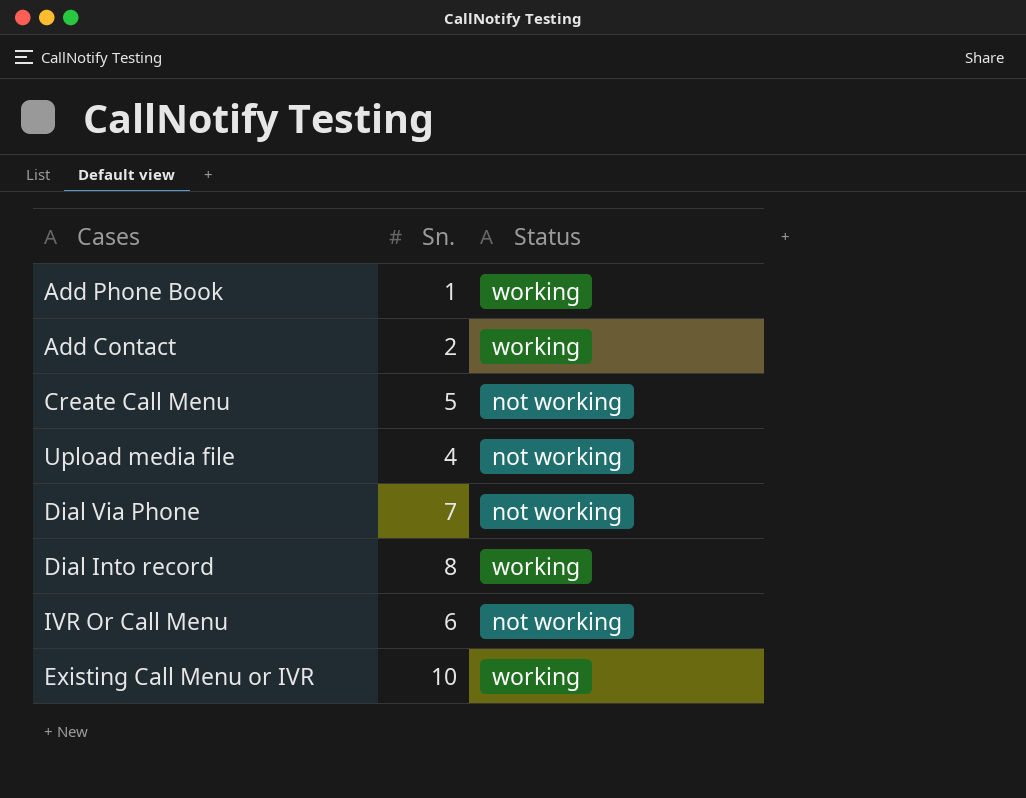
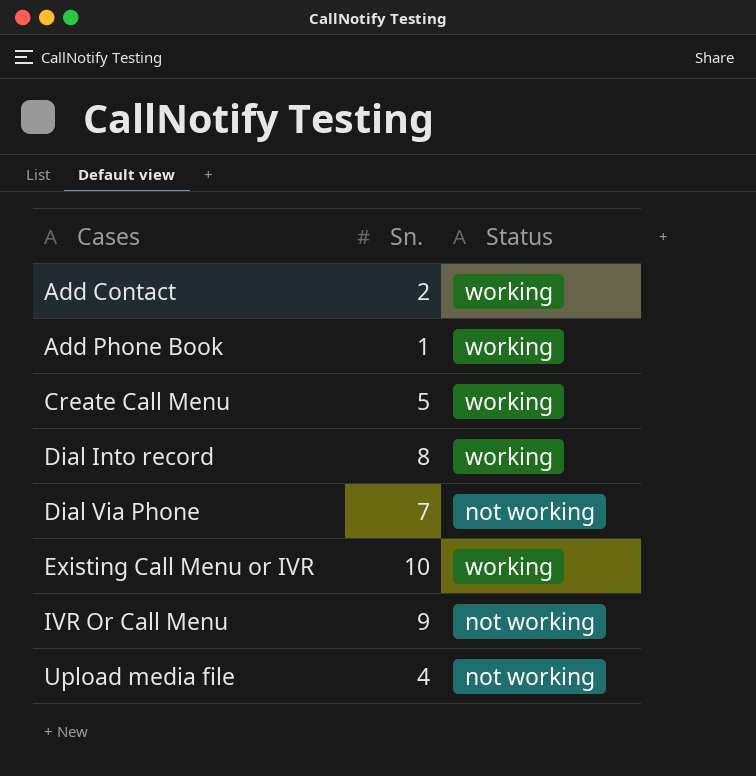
row order: none -> Cases ascending
Create Call Menu | Status: not working -> working
IVR Or Call Menu | Sn.: 6 -> 9

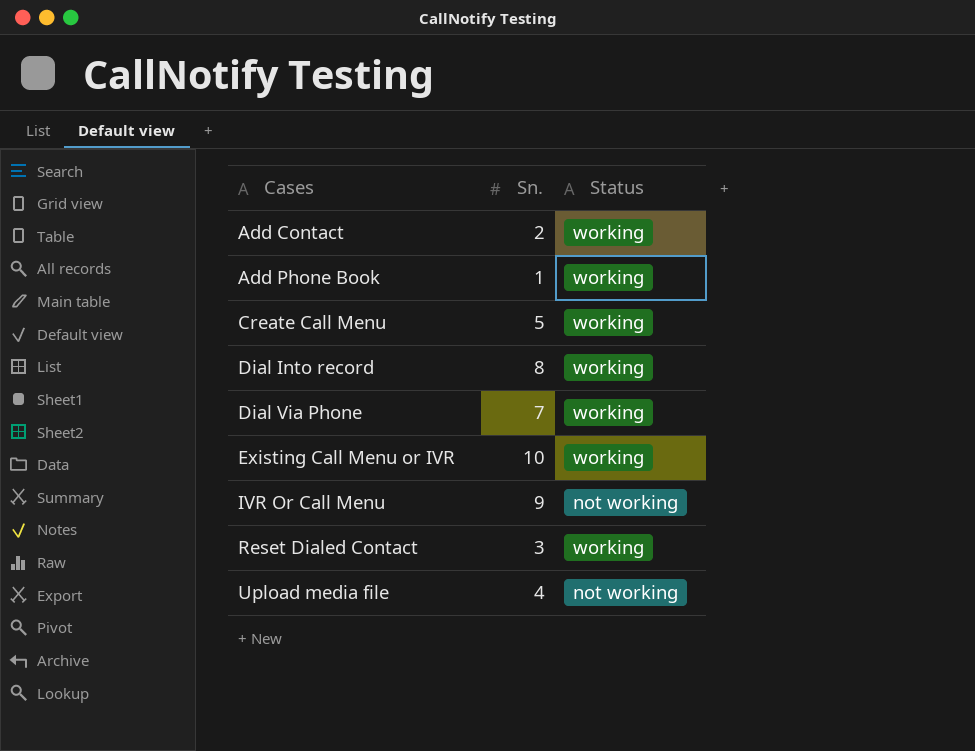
Dial Via Phone | Status: not working -> working
row Reset Dialed Contact: none -> 3 | working

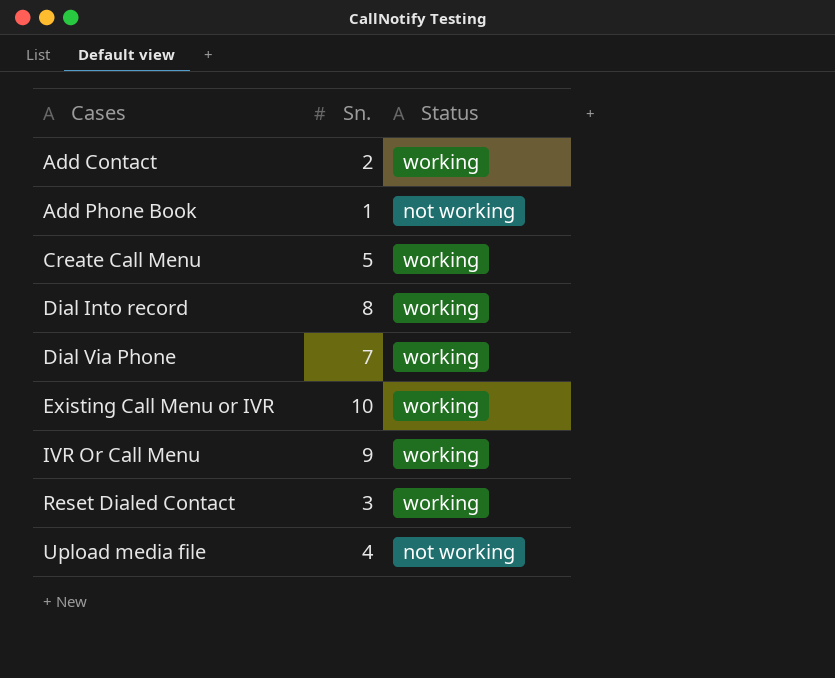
Add Phone Book | Status: working -> not working
IVR Or Call Menu | Status: not working -> working

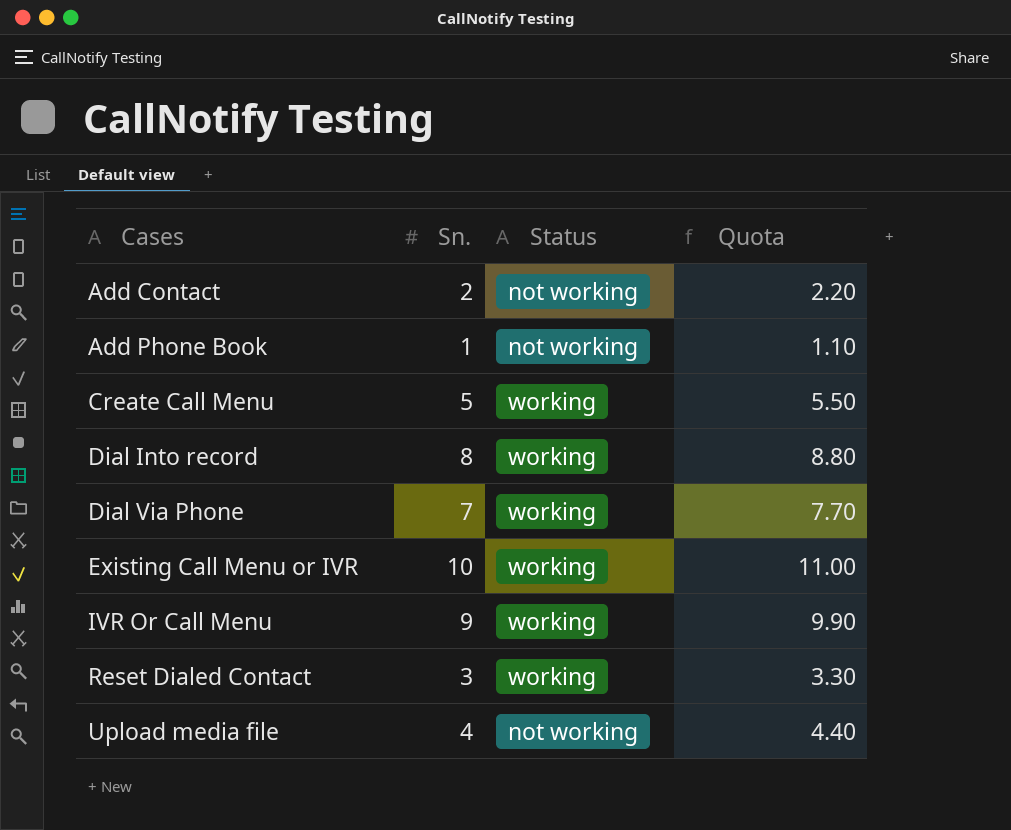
column Quota | formula: none -> [Sn.] * 1.1
Add Contact | Status: working -> not working

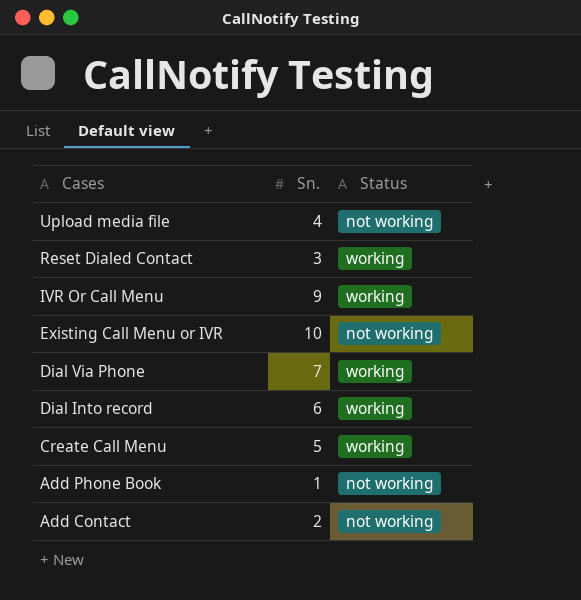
row order: Cases ascending -> Cases descending
column Quota | formula: [Sn.] * 1.1 -> none
Existing Call Menu or IVR | Status: working -> not working
Dial Into record | Sn.: 8 -> 6

